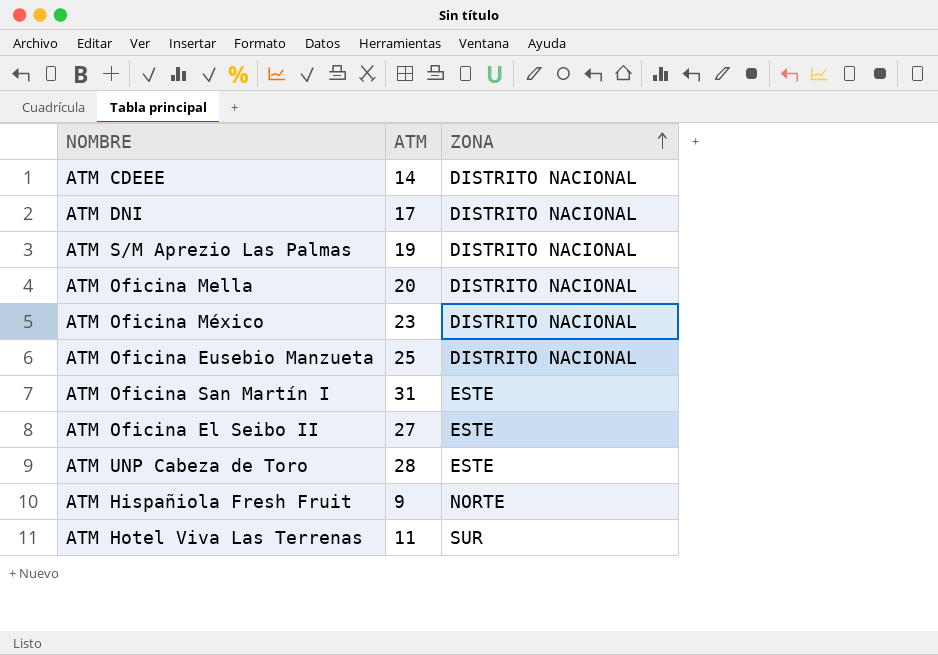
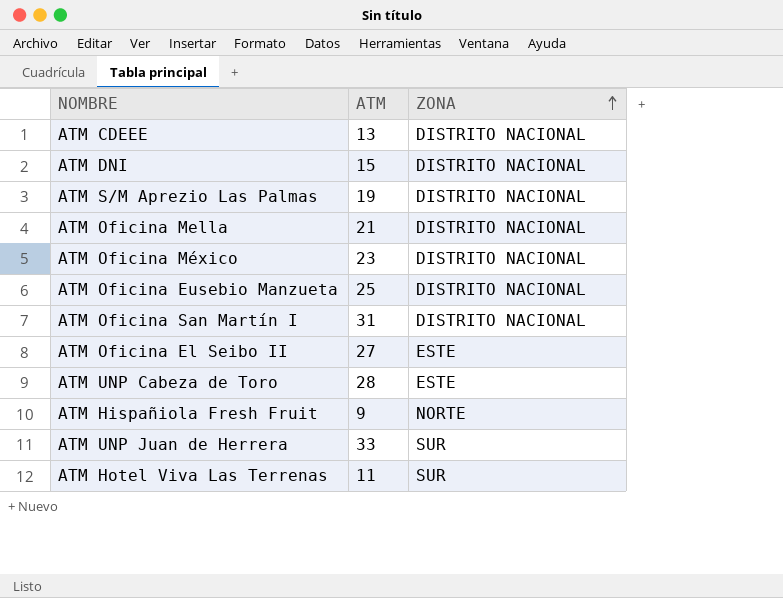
ATM CDEEE | ATM: 14 -> 13
ATM DNI | ATM: 17 -> 15
ATM Oficina Mella | ATM: 20 -> 21
ATM Oficina San Martín I | ZONA: ESTE -> DISTRITO NACIONAL
row ATM UNP Juan de Herrera: none -> 33 | SUR

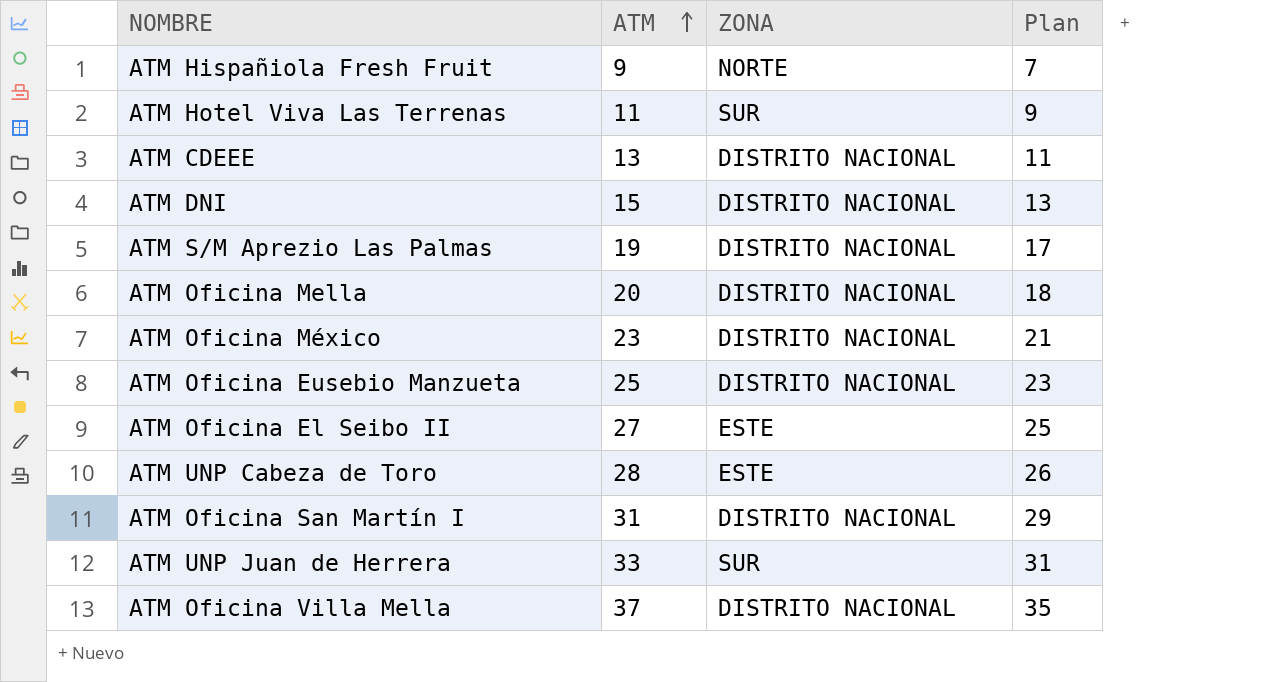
row order: ZONA ascending -> ATM ascending
column Plan | formula: none -> [ATM] - 2
ATM Oficina Mella | ATM: 21 -> 20
row ATM Oficina Villa Mella: none -> 37 | DISTRITO NACIONAL | 35

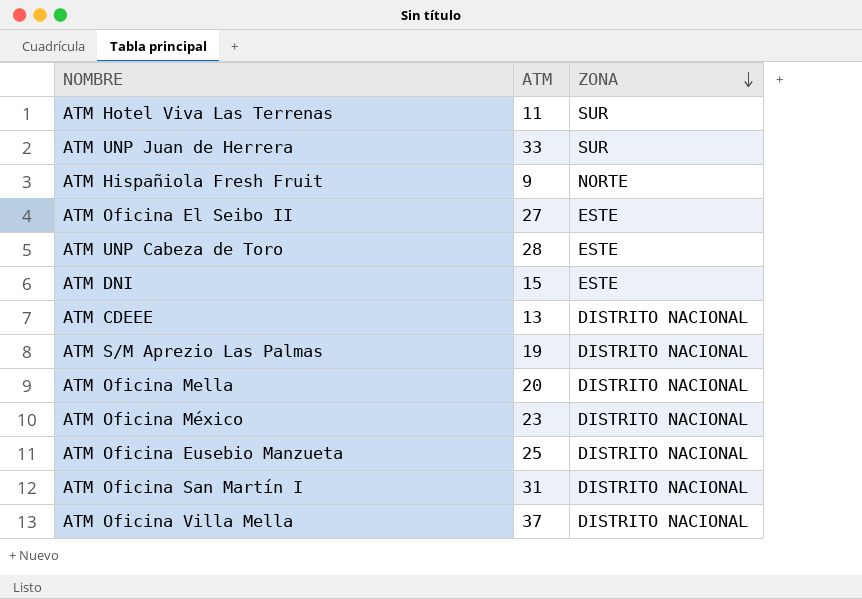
row order: ATM ascending -> ZONA descending
column Plan | formula: [ATM] - 2 -> none
ATM DNI | ZONA: DISTRITO NACIONAL -> ESTE

